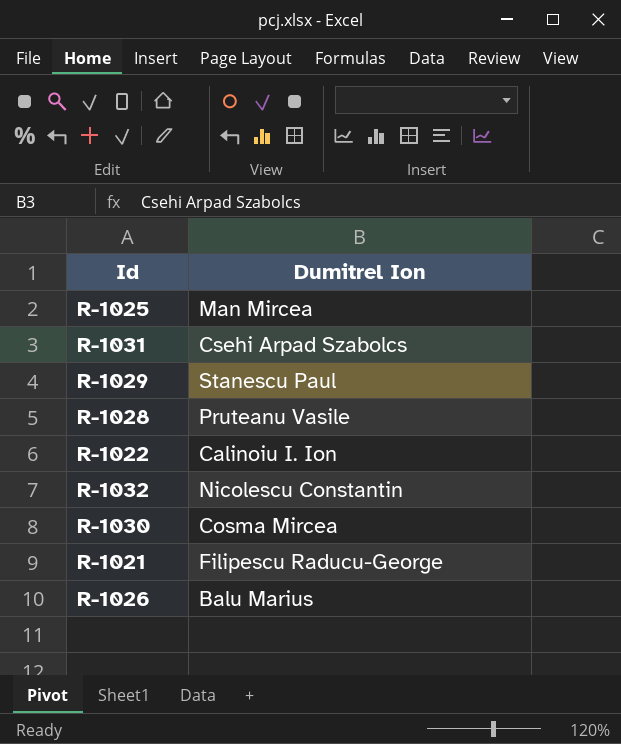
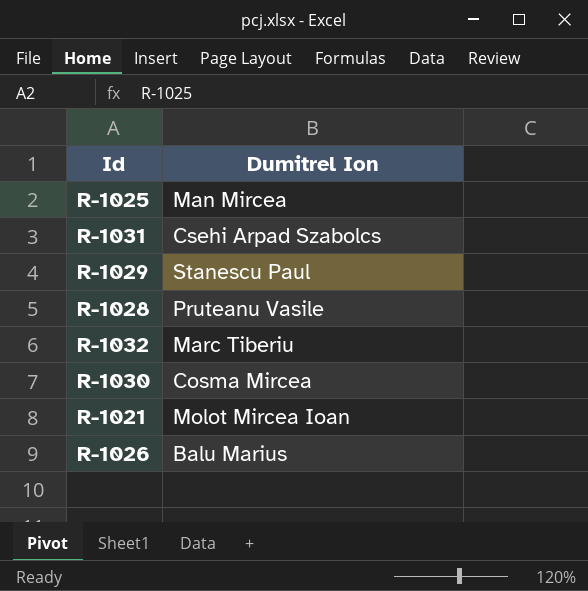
row R-1022: Calinoiu I. Ion -> none
R-1032 | Dumitrel Ion: Nicolescu Constantin -> Marc Tiberiu
R-1021 | Dumitrel Ion: Filipescu Raducu-George -> Molot Mircea Ioan

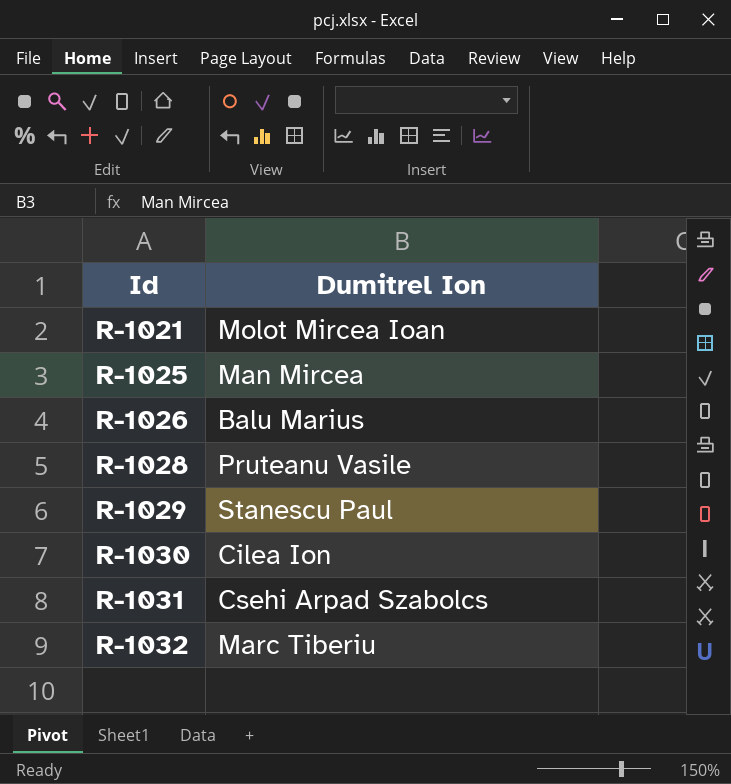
row order: none -> Id ascending
R-1030 | Dumitrel Ion: Cosma Mircea -> Cilea Ion

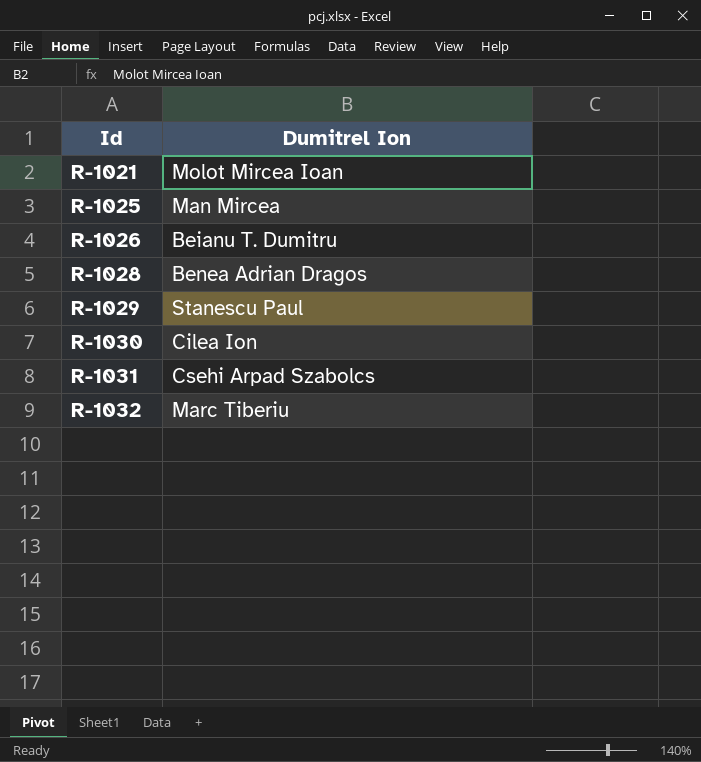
R-1026 | Dumitrel Ion: Balu Marius -> Beianu T. Dumitru
R-1028 | Dumitrel Ion: Pruteanu Vasile -> Benea Adrian Dragos

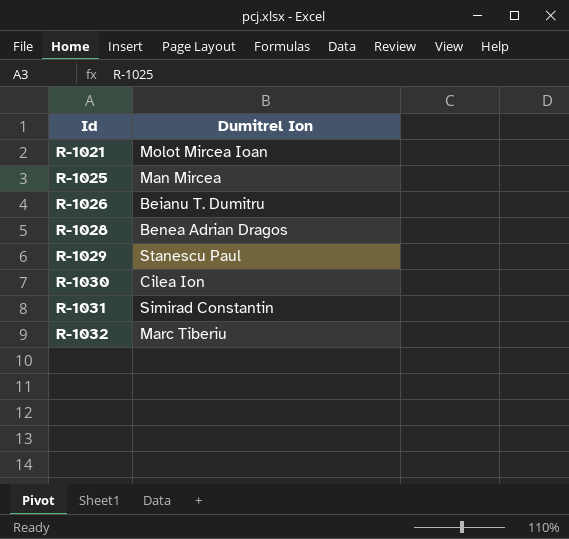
R-1031 | Dumitrel Ion: Csehi Arpad Szabolcs -> Simirad Constantin

